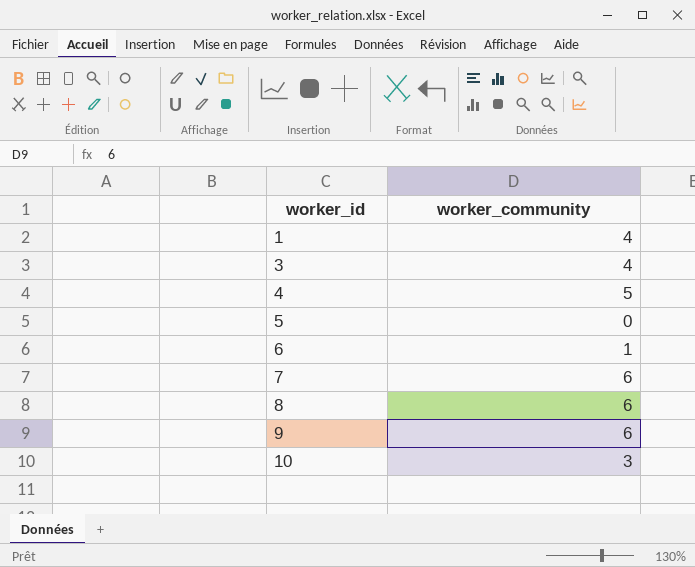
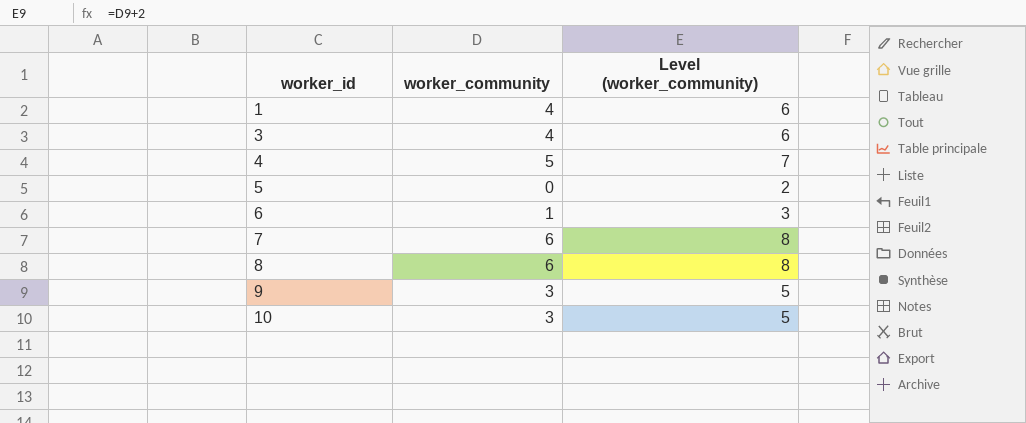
column Level (worker_community) | formula: none -> [worker_community] + 2
9 | worker_community: 6 -> 3

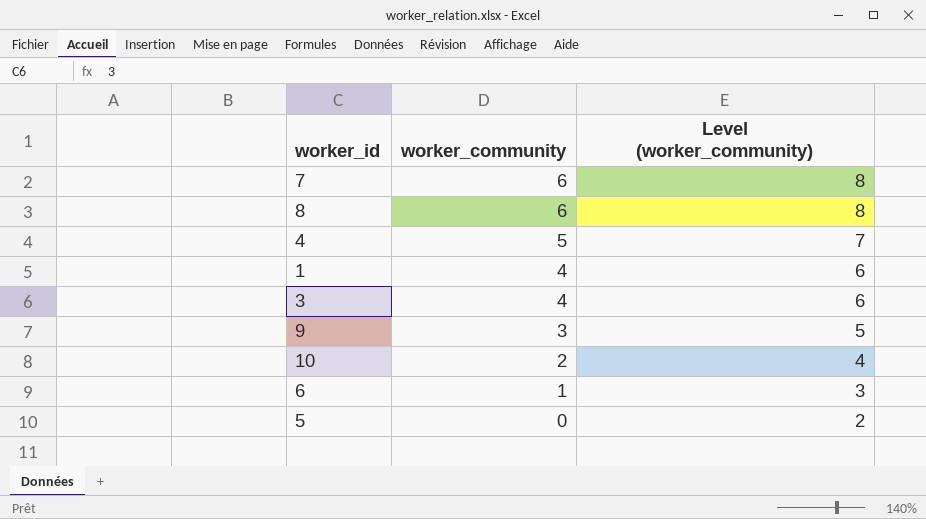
row order: worker_id ascending -> worker_community descending
10 | worker_community: 3 -> 2
10 | Level (worker_community): 5 -> 4

